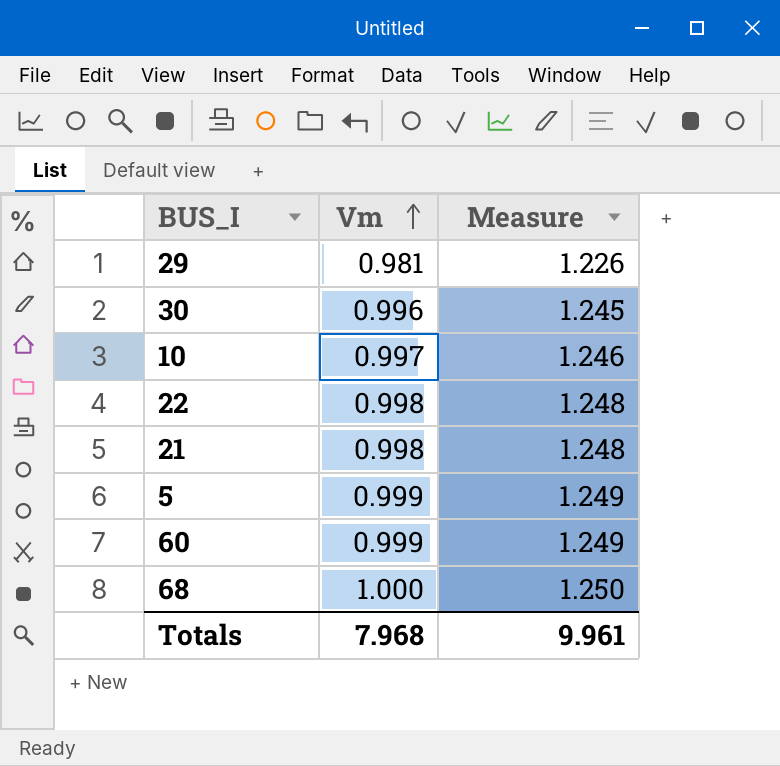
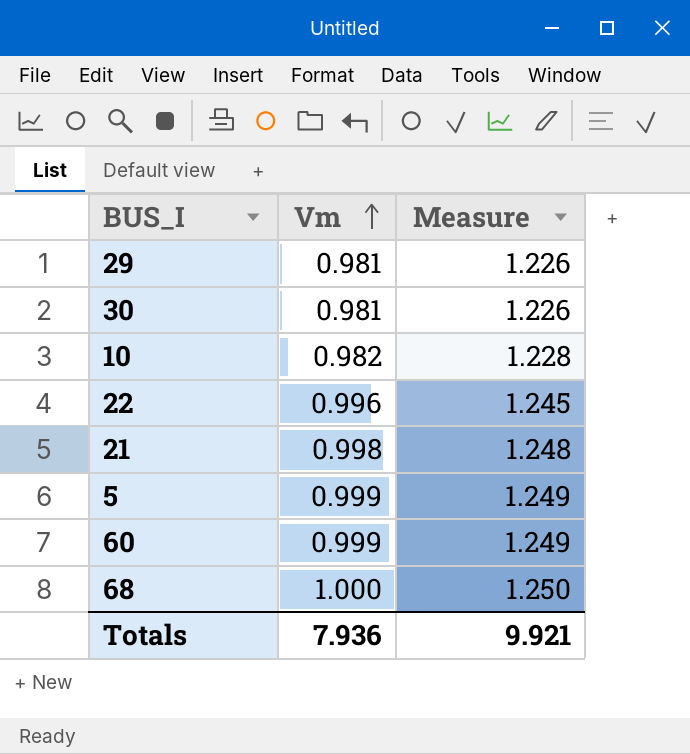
30 | Vm: 0.996 -> 0.981
30 | Measure: 1.245 -> 1.226
10 | Vm: 0.997 -> 0.982
10 | Measure: 1.246 -> 1.228
22 | Vm: 0.998 -> 0.996
22 | Measure: 1.248 -> 1.245
Totals | Vm: 7.968 -> 7.936
Totals | Measure: 9.961 -> 9.921

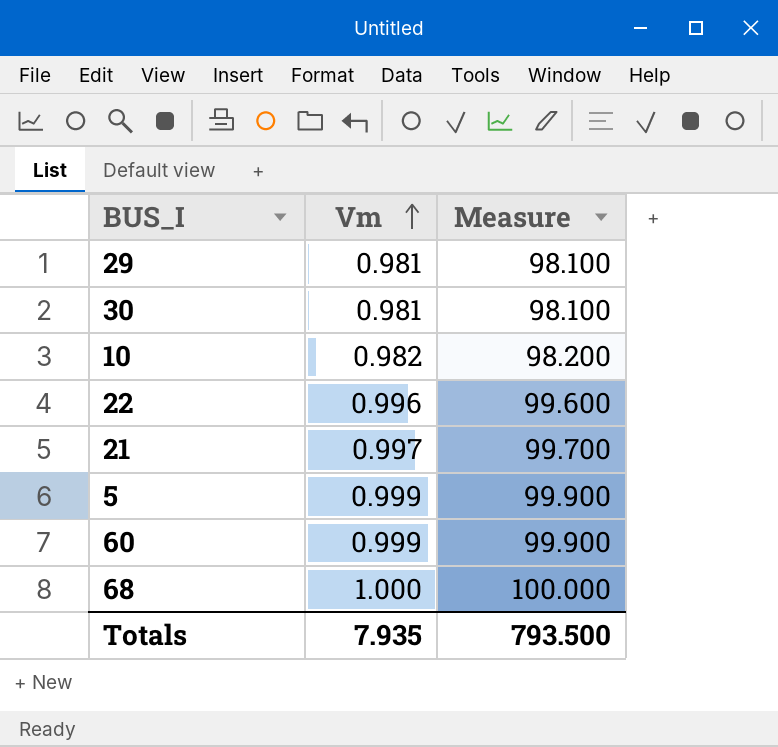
column Measure | formula: [Vm] * 1.25 -> [Vm] * 100
21 | Vm: 0.998 -> 0.997
Totals | Vm: 7.936 -> 7.935
Totals | Measure: 9.921 -> 793.500

